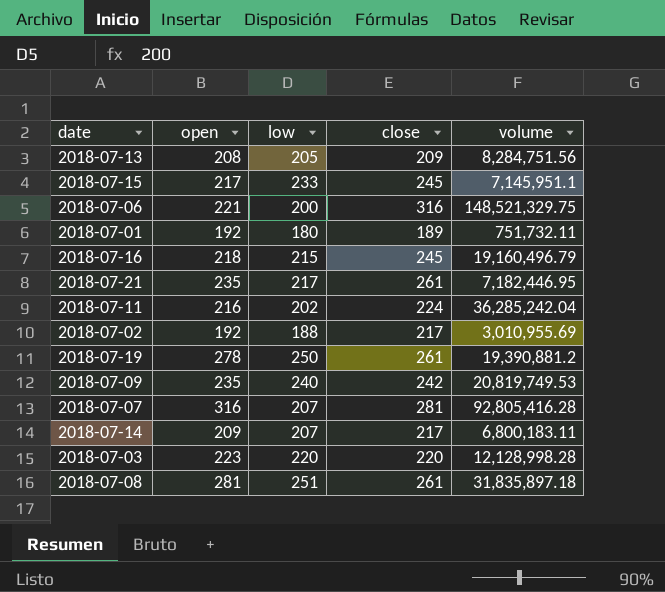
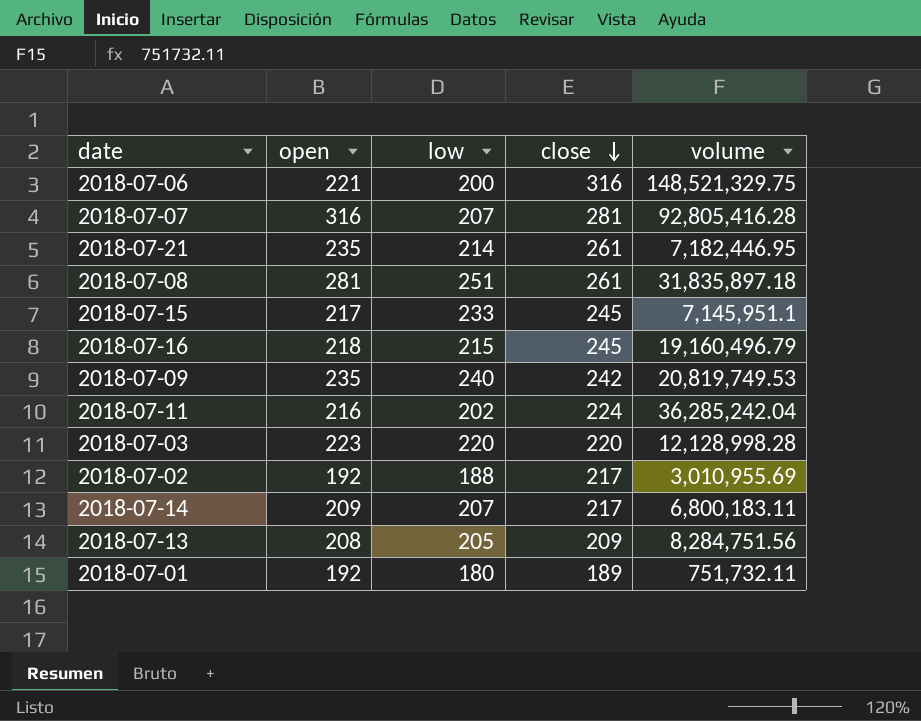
row order: none -> close descending
row 2018-07-19: 278 | 250 | 261 | 19,390,881.2 -> none
2018-07-21 | low: 217 -> 214

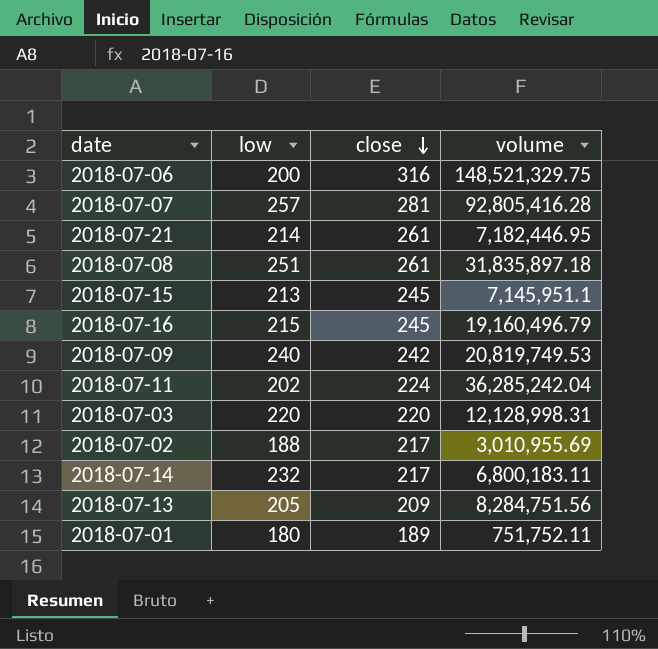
column open | position: 2 -> none
2018-07-07 | low: 207 -> 257
2018-07-15 | low: 233 -> 213
2018-07-03 | volume: 12,128,998.28 -> 12,128,998.31
2018-07-14 | low: 207 -> 232
2018-07-01 | volume: 751,732.11 -> 751,752.11

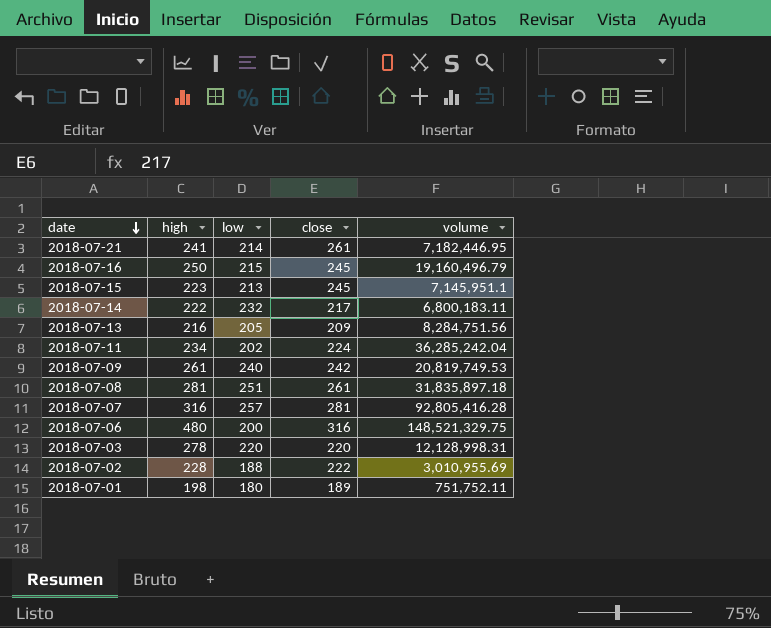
row order: close descending -> date descending
column high | position: none -> 2
2018-07-02 | close: 217 -> 222

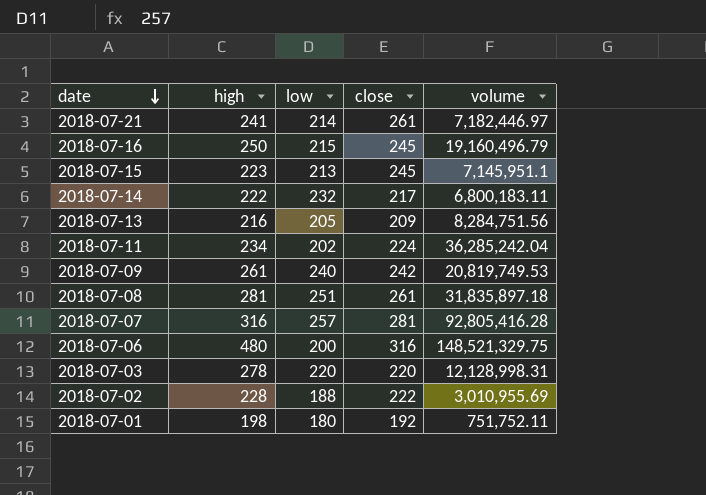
2018-07-21 | volume: 7,182,446.95 -> 7,182,446.97
2018-07-01 | close: 189 -> 192

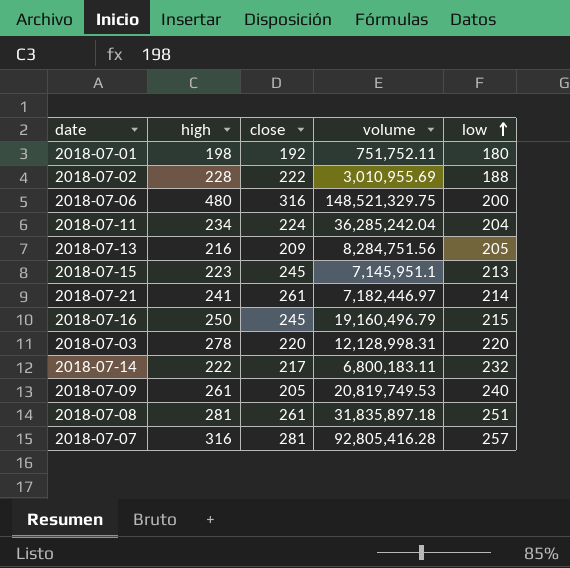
row order: date descending -> low ascending
column low | position: 3 -> 5
2018-07-11 | low: 202 -> 204
2018-07-09 | close: 242 -> 205

